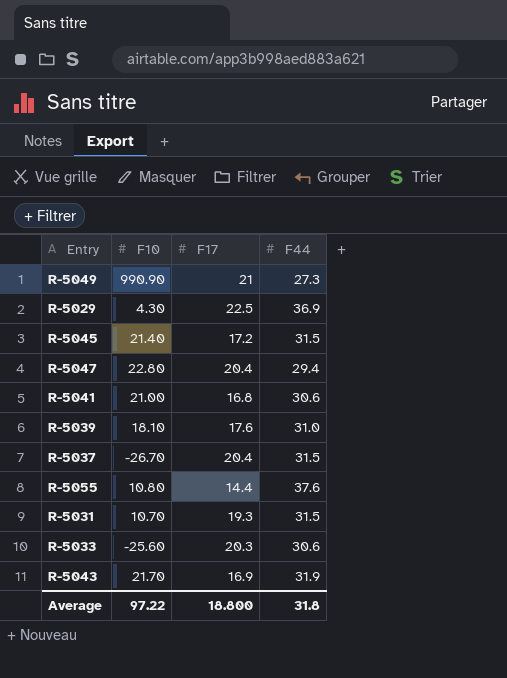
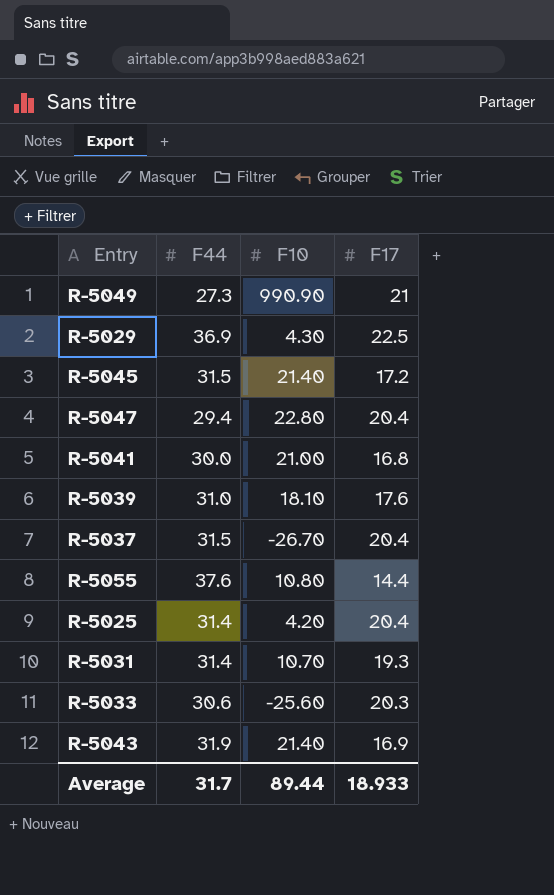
column F44 | position: 4 -> 2
R-5041 | F44: 30.6 -> 30.0
row R-5025: none -> 31.4 | 4.20 | 20.4
R-5031 | F44: 31.5 -> 31.4
R-5043 | F10: 21.70 -> 21.40
Average | F44: 31.8 -> 31.7
Average | F10: 97.22 -> 89.44
Average | F17: 18.800 -> 18.933

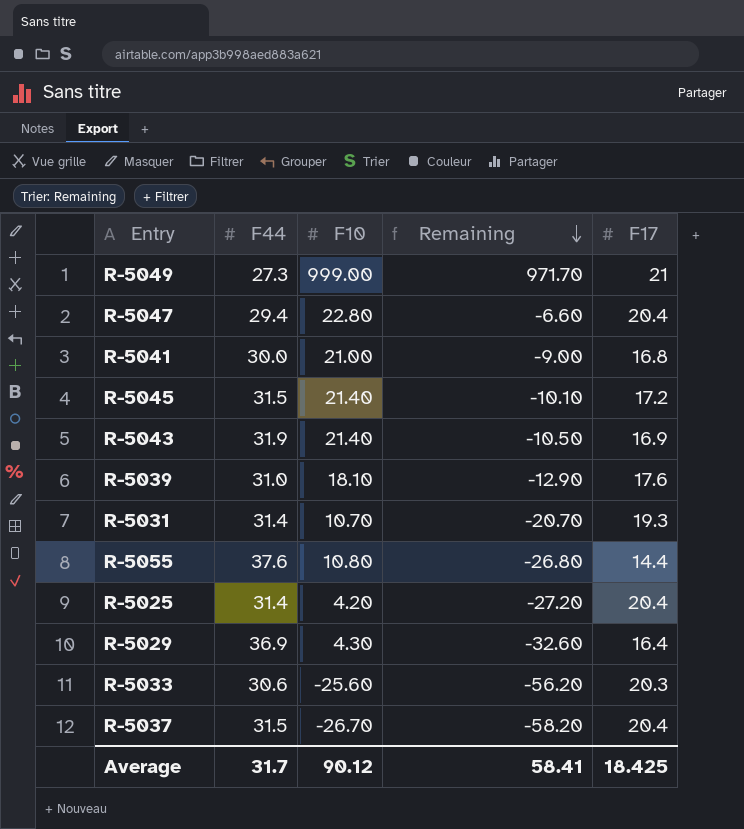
row order: none -> Remaining descending
column Remaining | formula: none -> [F10] - [F44]
R-5049 | F10: 990.90 -> 999.00
R-5029 | F17: 22.5 -> 16.4
Average | F10: 89.44 -> 90.12
Average | F17: 18.933 -> 18.425

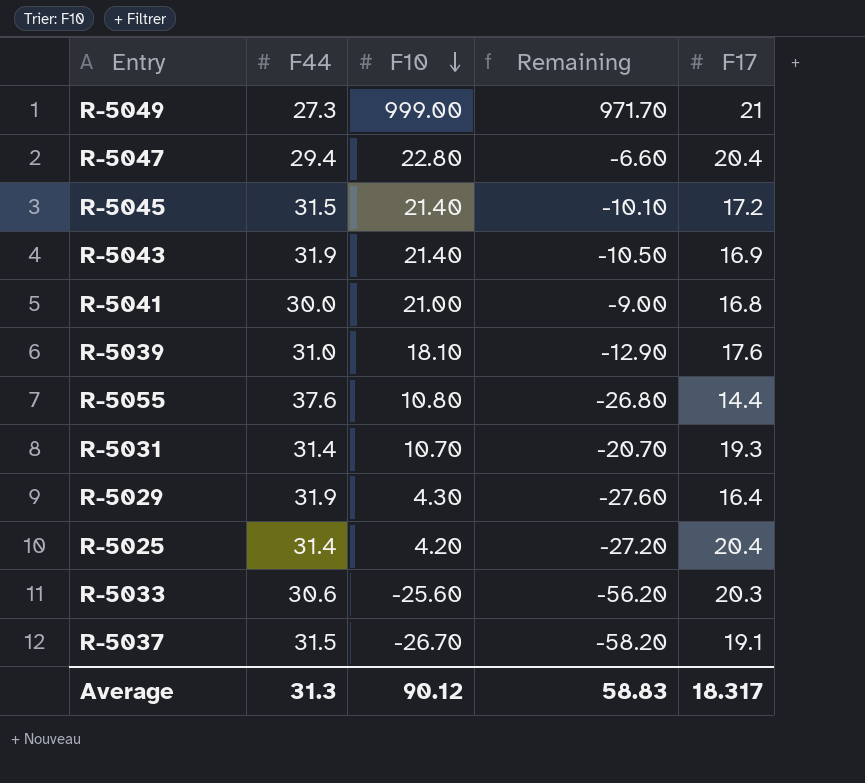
row order: Remaining descending -> F10 descending
R-5029 | F44: 36.9 -> 31.9
R-5029 | Remaining: -32.60 -> -27.60
R-5037 | F17: 20.4 -> 19.1
Average | F44: 31.7 -> 31.3
Average | Remaining: 58.41 -> 58.83
Average | F17: 18.425 -> 18.317

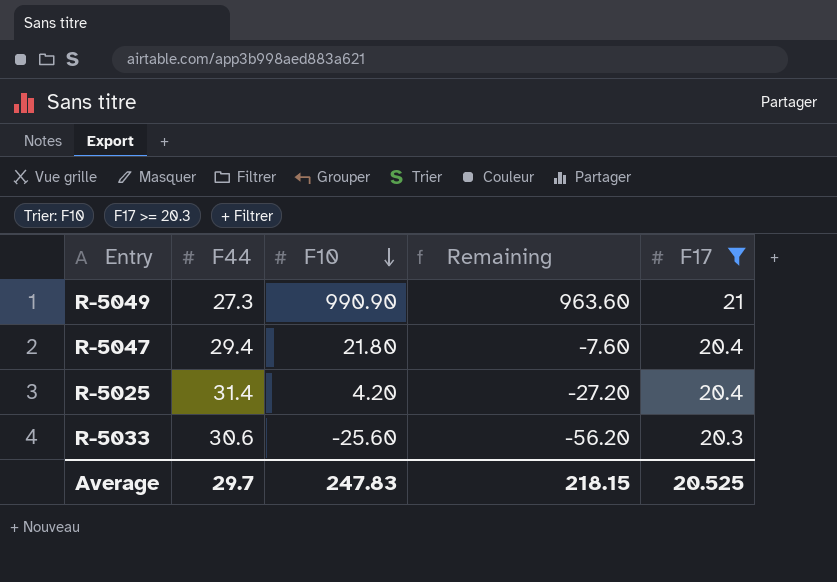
filter: none -> F17 >= 20.3
R-5049 | F10: 999.00 -> 990.90
R-5049 | Remaining: 971.70 -> 963.60
R-5047 | F10: 22.80 -> 21.80
R-5047 | Remaining: -6.60 -> -7.60
Average | F44: 31.3 -> 29.7
Average | F10: 90.12 -> 247.83
Average | Remaining: 58.83 -> 218.15
Average | F17: 18.317 -> 20.525

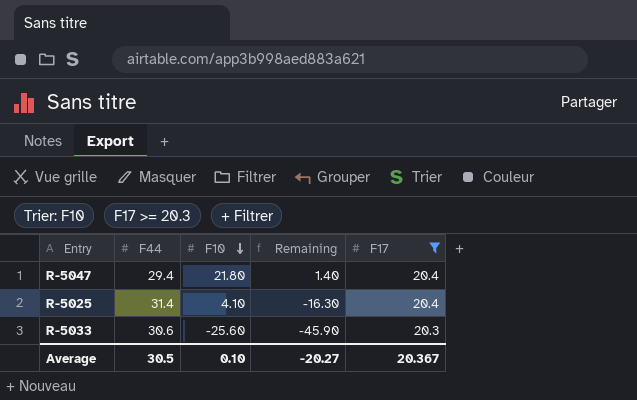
column Remaining | formula: [F10] - [F44] -> [F10] - [F17]
row R-5049: 27.3 | 990.90 | 963.60 | 21 -> none
R-5025 | F10: 4.20 -> 4.10
Average | F44: 29.7 -> 30.5
Average | F10: 247.83 -> 0.10
Average | Remaining: 218.15 -> -20.27
Average | F17: 20.525 -> 20.367

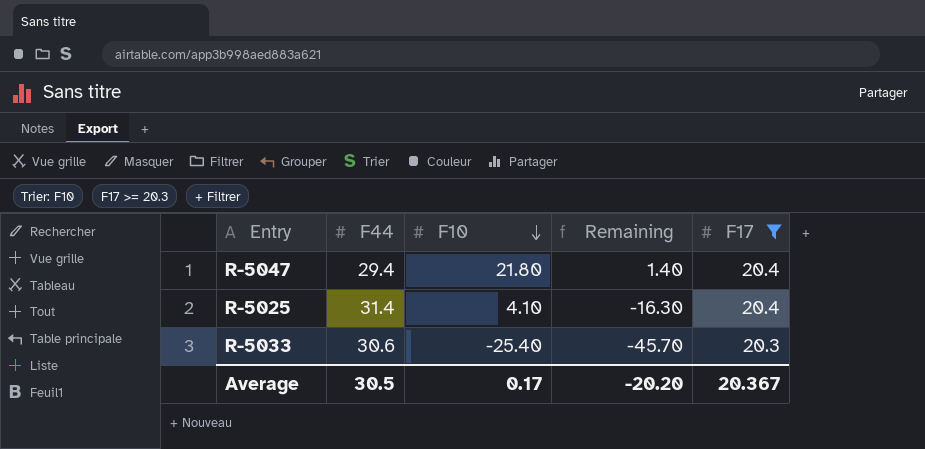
R-5033 | F10: -25.60 -> -25.40
R-5033 | Remaining: -45.90 -> -45.70
Average | F10: 0.10 -> 0.17
Average | Remaining: -20.27 -> -20.20

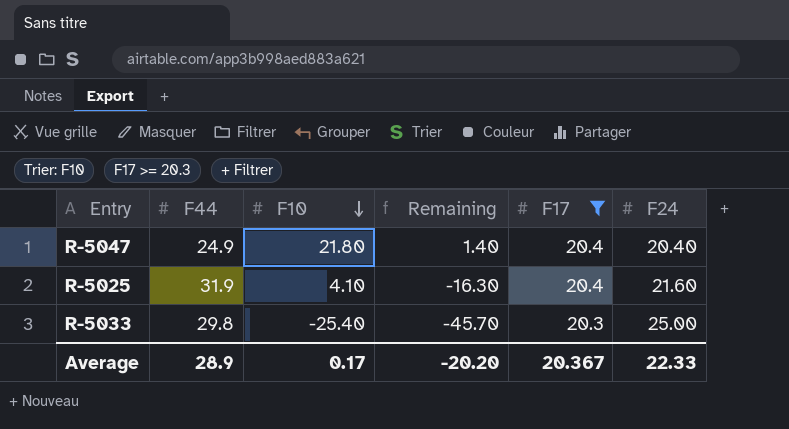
column F24 | position: none -> 6
R-5047 | F44: 29.4 -> 24.9
R-5025 | F44: 31.4 -> 31.9
R-5033 | F44: 30.6 -> 29.8
Average | F44: 30.5 -> 28.9

